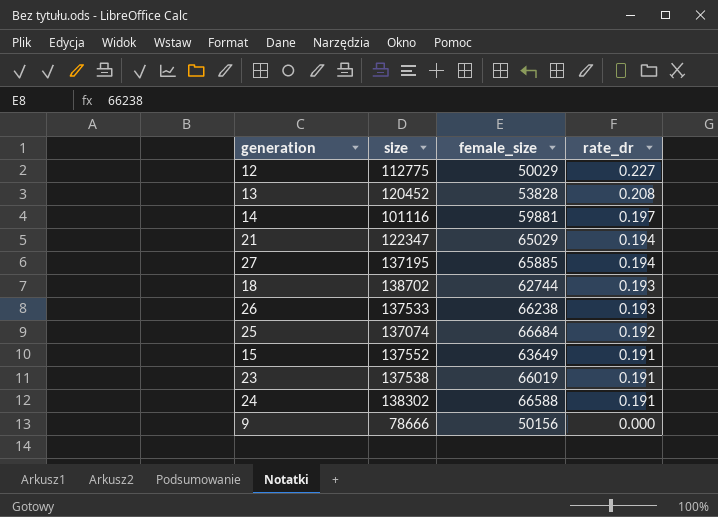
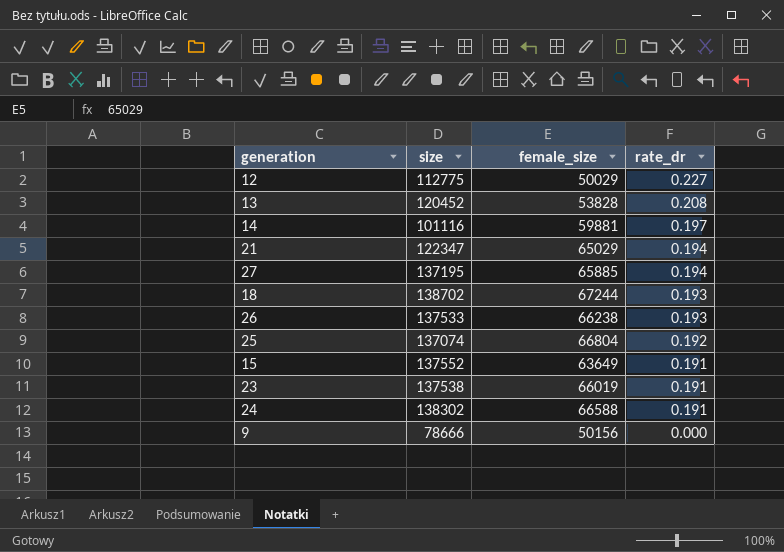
18 | female_size: 62744 -> 67244
25 | female_size: 66684 -> 66804

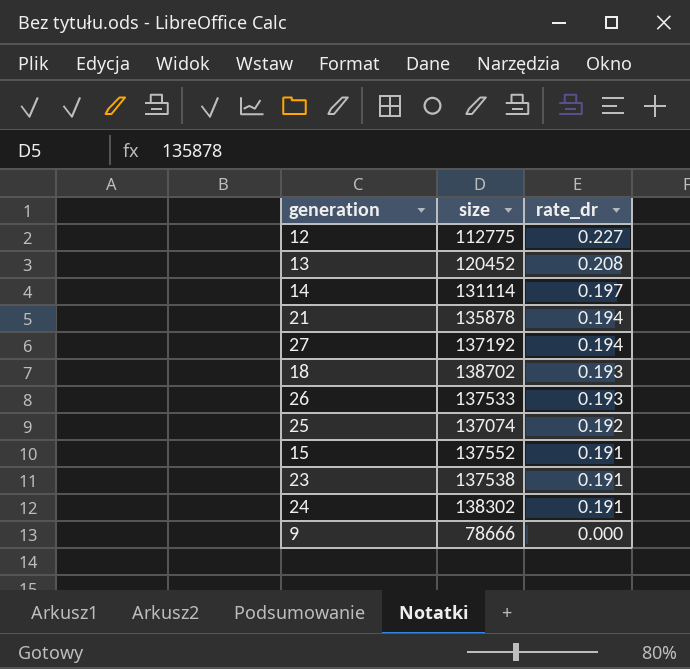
column female_size | position: 3 -> none
14 | size: 101116 -> 131114
21 | size: 122347 -> 135878
27 | size: 137195 -> 137192

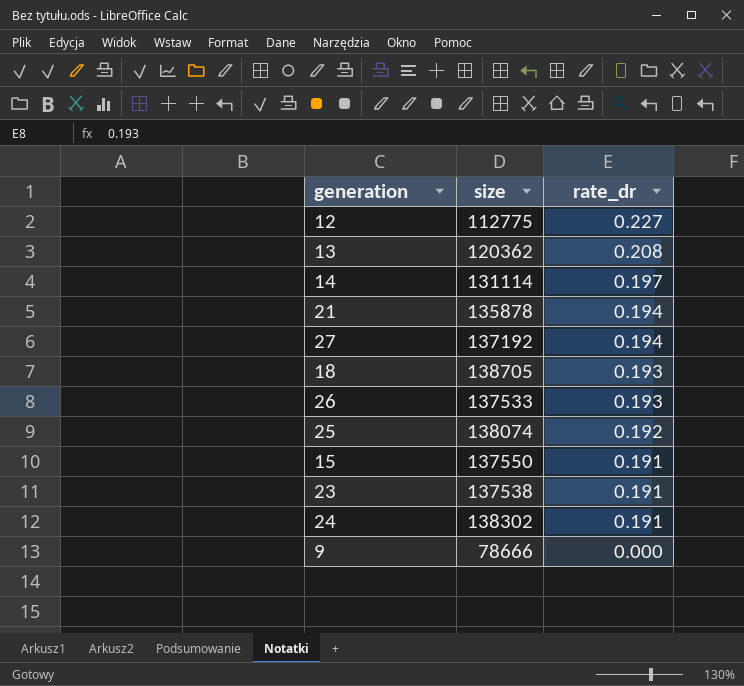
13 | size: 120452 -> 120362
18 | size: 138702 -> 138705
25 | size: 137074 -> 138074
15 | size: 137552 -> 137550

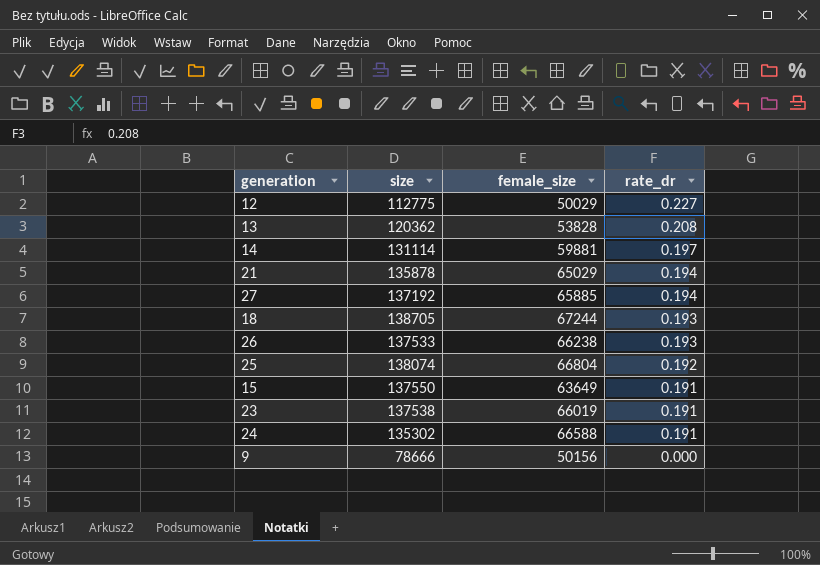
column female_size | position: none -> 3
24 | size: 138302 -> 135302

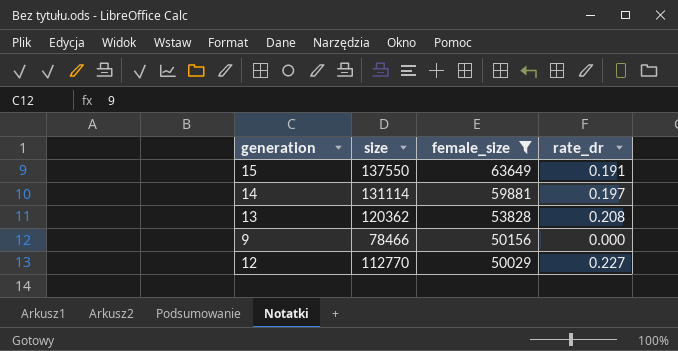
filter: none -> female_size <= 63649
row order: rate_dr descending -> female_size descending
9 | size: 78666 -> 78466
12 | size: 112775 -> 112770

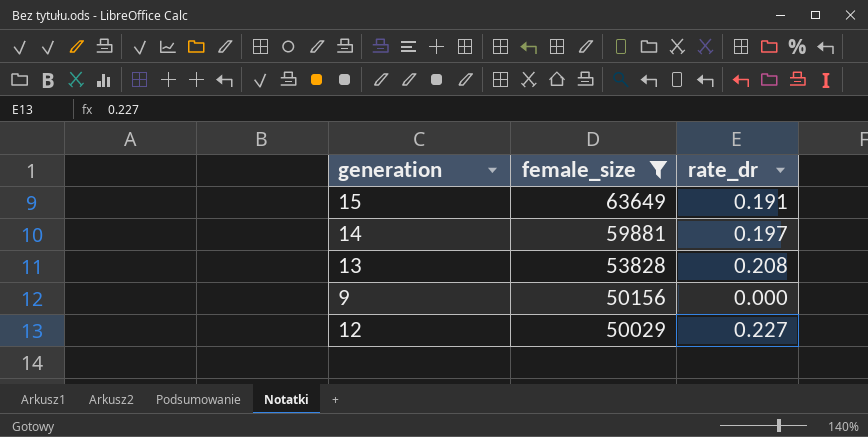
column size | position: 2 -> none

